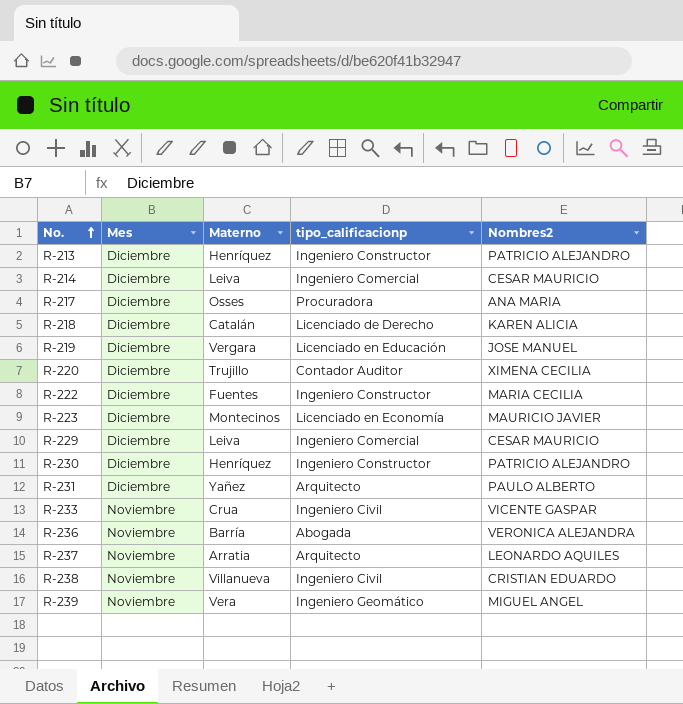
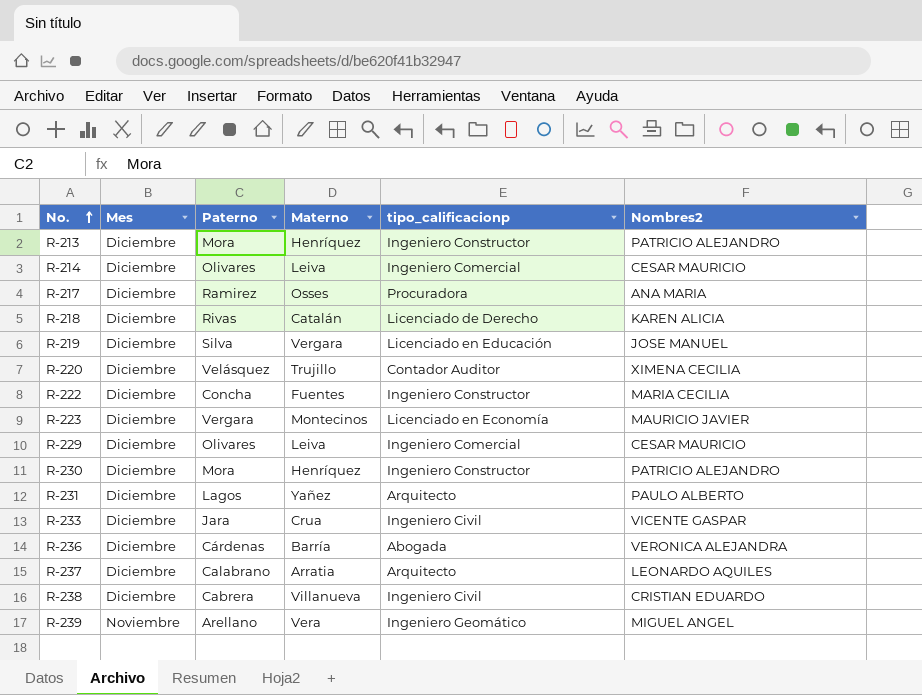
column Paterno | position: none -> 3
R-233 | Mes: Noviembre -> Diciembre
R-236 | Mes: Noviembre -> Diciembre
R-237 | Mes: Noviembre -> Diciembre
R-238 | Mes: Noviembre -> Diciembre

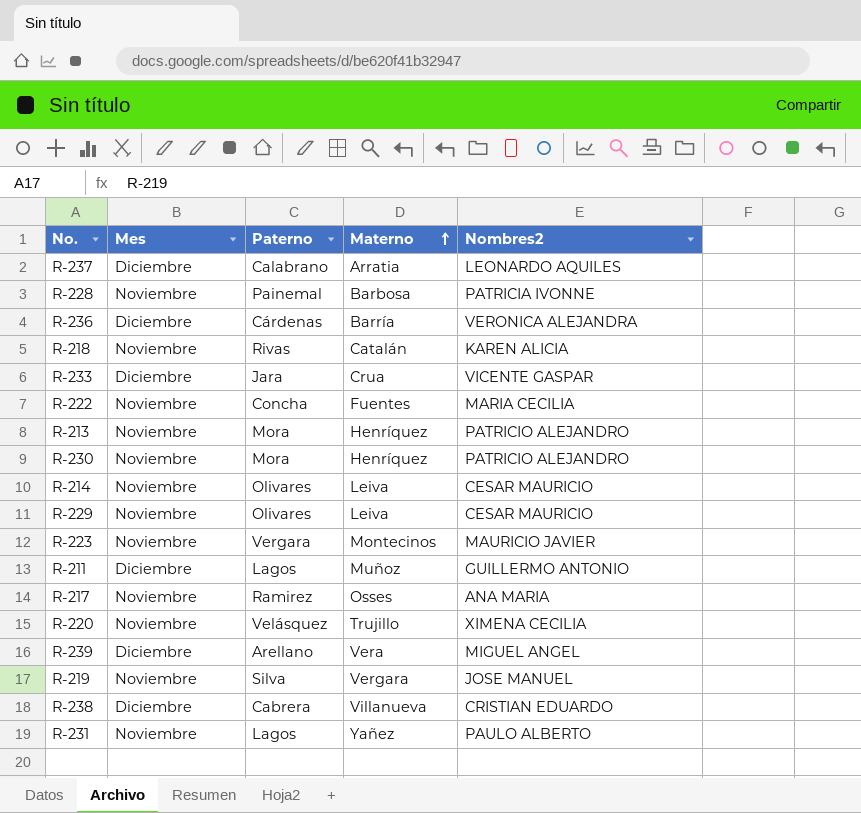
row order: No. ascending -> Materno ascending
column tipo_calificacionp | position: 5 -> none
row R-228: none -> Noviembre | Painemal | Barbosa | PATRICIA IVONNE
R-218 | Mes: Diciembre -> Noviembre
R-222 | Mes: Diciembre -> Noviembre
R-213 | Mes: Diciembre -> Noviembre
R-230 | Mes: Diciembre -> Noviembre
R-214 | Mes: Diciembre -> Noviembre
R-229 | Mes: Diciembre -> Noviembre
R-223 | Mes: Diciembre -> Noviembre
row R-211: none -> Diciembre | Lagos | Muñoz | GUILLERMO ANTONIO
R-217 | Mes: Diciembre -> Noviembre
R-220 | Mes: Diciembre -> Noviembre
R-239 | Mes: Noviembre -> Diciembre
R-219 | Mes: Diciembre -> Noviembre
R-231 | Mes: Diciembre -> Noviembre

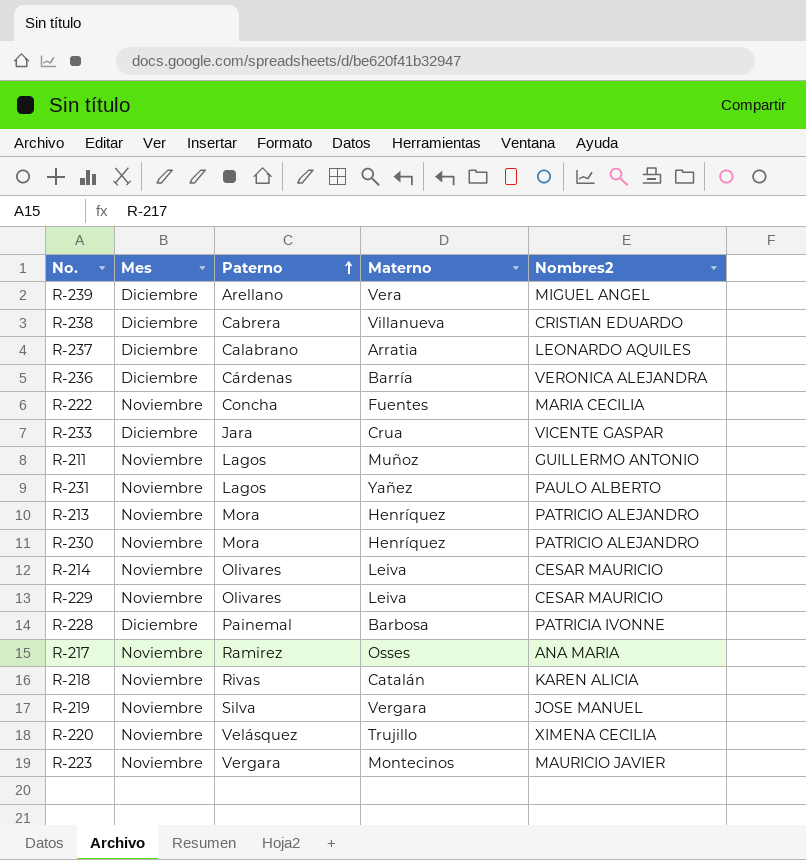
row order: Materno ascending -> Paterno ascending
R-211 | Mes: Diciembre -> Noviembre
R-228 | Mes: Noviembre -> Diciembre

